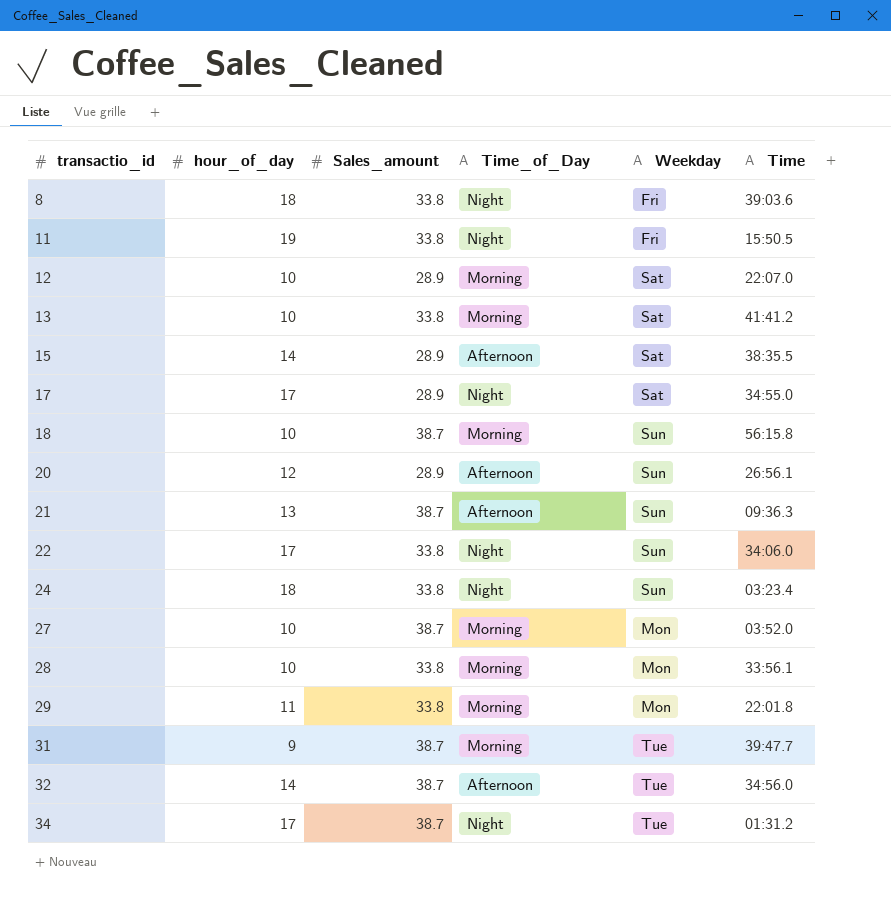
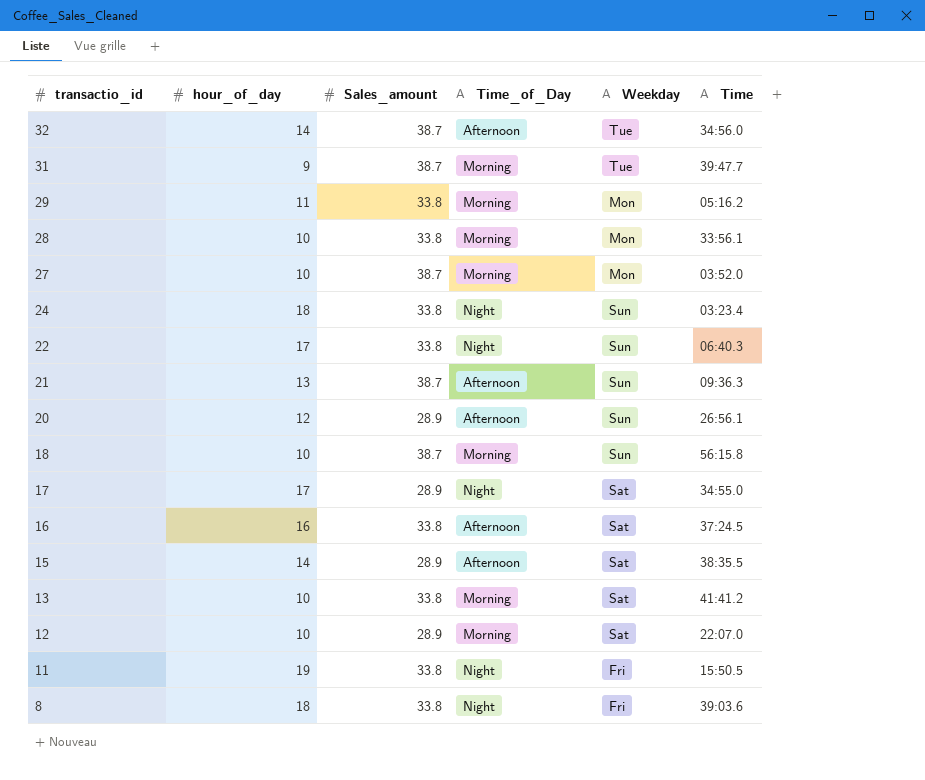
row order: transactio_id ascending -> transactio_id descending
row 34: 17 | 38.7 | Night | Tue | 01:31.2 -> none
29 | Time: 22:01.8 -> 05:16.2
22 | Time: 34:06.0 -> 06:40.3
row 16: none -> 16 | 33.8 | Afternoon | Sat | 37:24.5

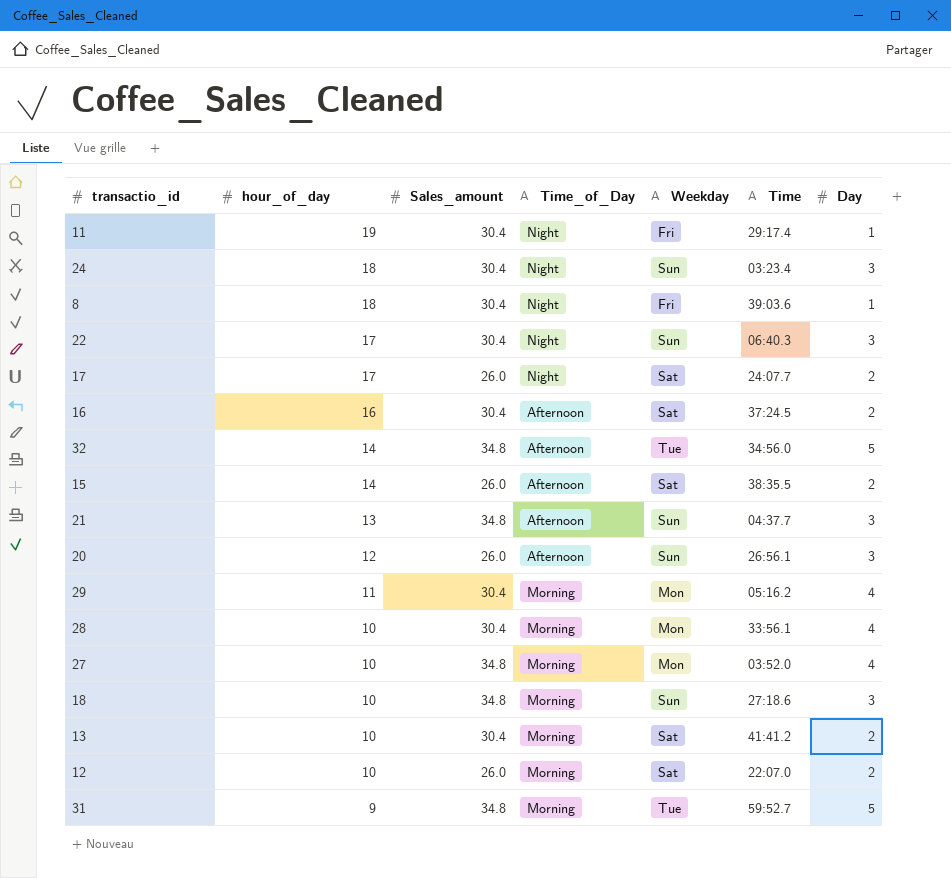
row order: transactio_id descending -> hour_of_day descending
column Day | position: none -> 7
11 | Sales_amount: 33.8 -> 30.4
11 | Time: 15:50.5 -> 29:17.4
24 | Sales_amount: 33.8 -> 30.4
8 | Sales_amount: 33.8 -> 30.4
22 | Sales_amount: 33.8 -> 30.4
17 | Sales_amount: 28.9 -> 26.0
17 | Time: 34:55.0 -> 24:07.7
16 | Sales_amount: 33.8 -> 30.4
32 | Sales_amount: 38.7 -> 34.8
15 | Sales_amount: 28.9 -> 26.0
21 | Sales_amount: 38.7 -> 34.8
21 | Time: 09:36.3 -> 04:37.7
20 | Sales_amount: 28.9 -> 26.0
29 | Sales_amount: 33.8 -> 30.4
28 | Sales_amount: 33.8 -> 30.4
27 | Sales_amount: 38.7 -> 34.8
18 | Sales_amount: 38.7 -> 34.8
18 | Time: 56:15.8 -> 27:18.6
13 | Sales_amount: 33.8 -> 30.4
12 | Sales_amount: 28.9 -> 26.0
31 | Sales_amount: 38.7 -> 34.8
31 | Time: 39:47.7 -> 59:52.7

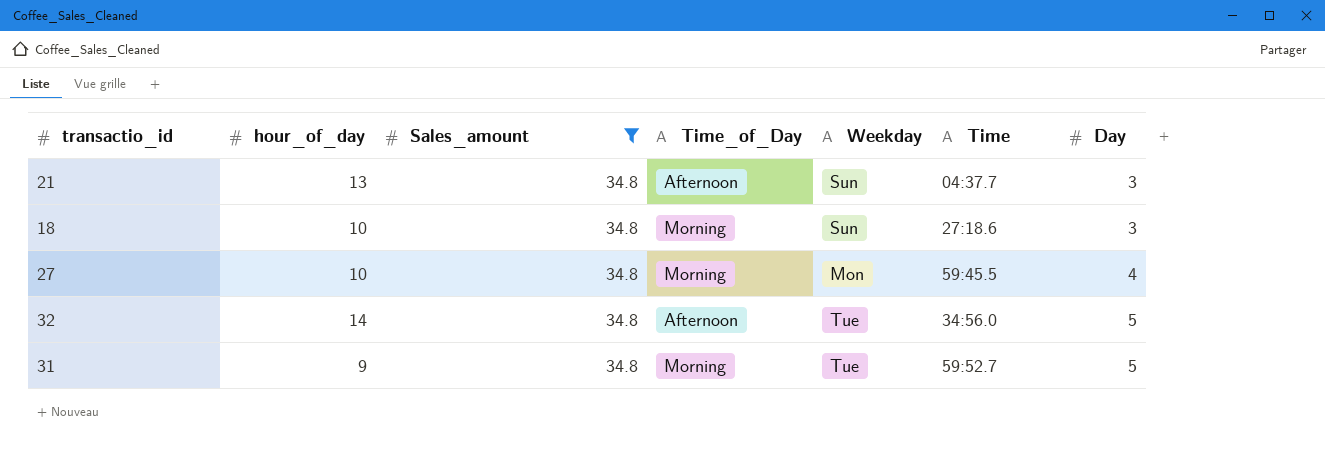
filter: none -> Sales_amount = 34.8
row order: hour_of_day descending -> Day ascending
27 | Time: 03:52.0 -> 59:45.5

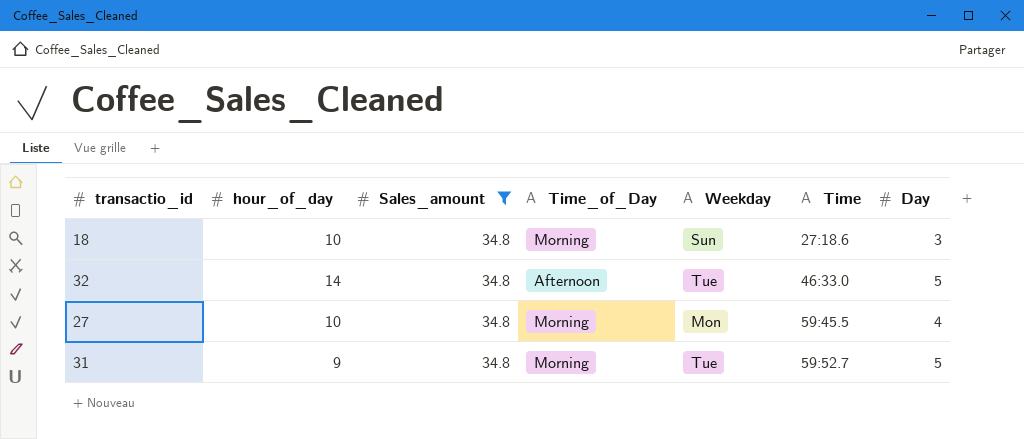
row order: Day ascending -> Time ascending
row 21: 13 | 34.8 | Afternoon | Sun | 04:37.7 | 3 -> none
32 | Time: 34:56.0 -> 46:33.0

